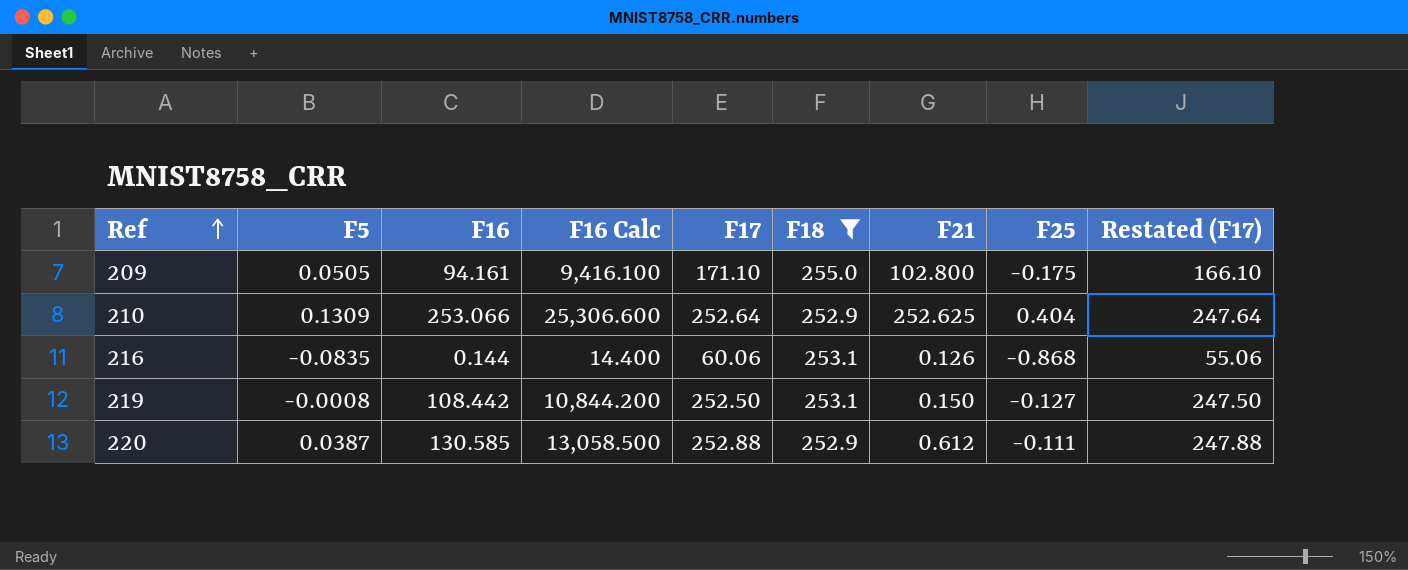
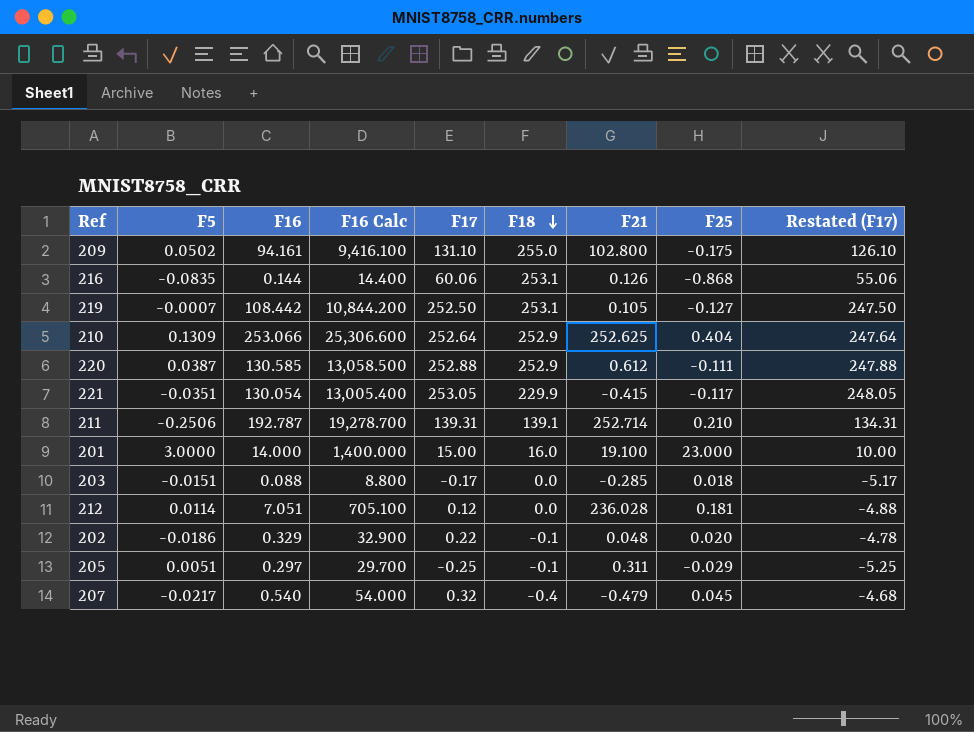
filter: F18 >= 252.9 -> none
row order: Ref ascending -> F18 descending
209 | F5: 0.0505 -> 0.0502
209 | F17: 171.10 -> 131.10
209 | Restated (F17): 166.10 -> 126.10
219 | F5: -0.0008 -> -0.0007
219 | F21: 0.150 -> 0.105

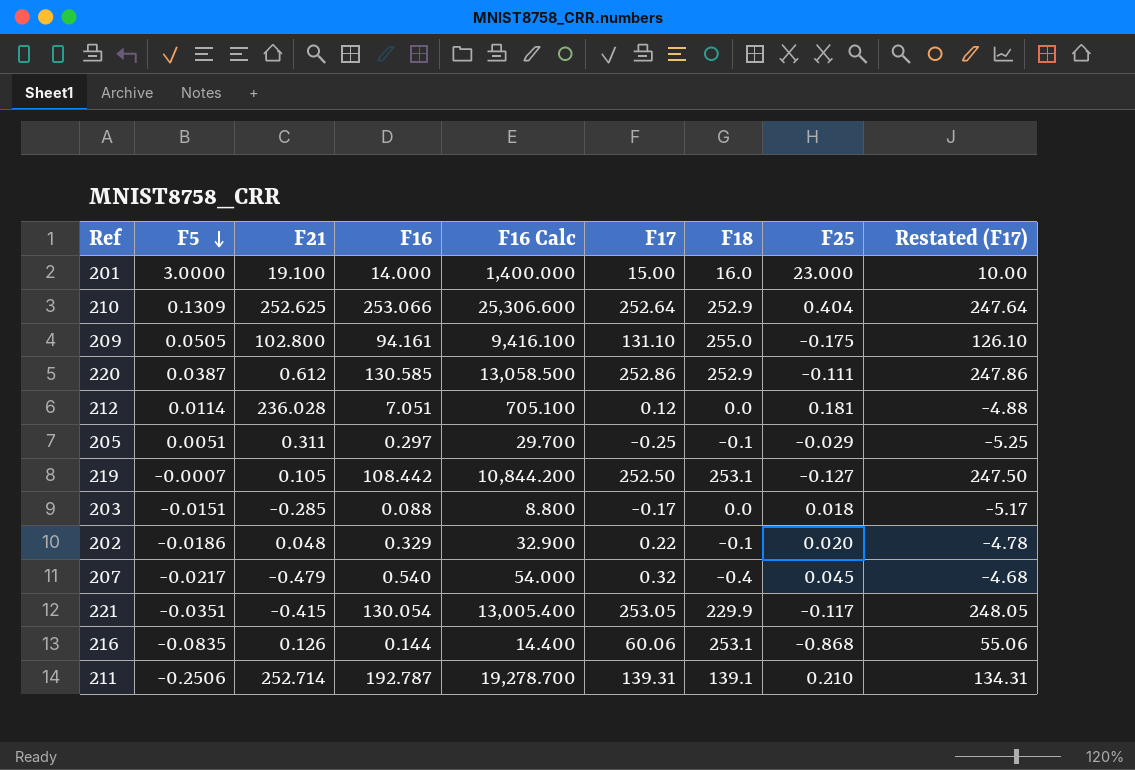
row order: F18 descending -> F5 descending
column F21 | position: 7 -> 3
209 | F5: 0.0502 -> 0.0505
220 | F17: 252.88 -> 252.86
220 | Restated (F17): 247.88 -> 247.86

